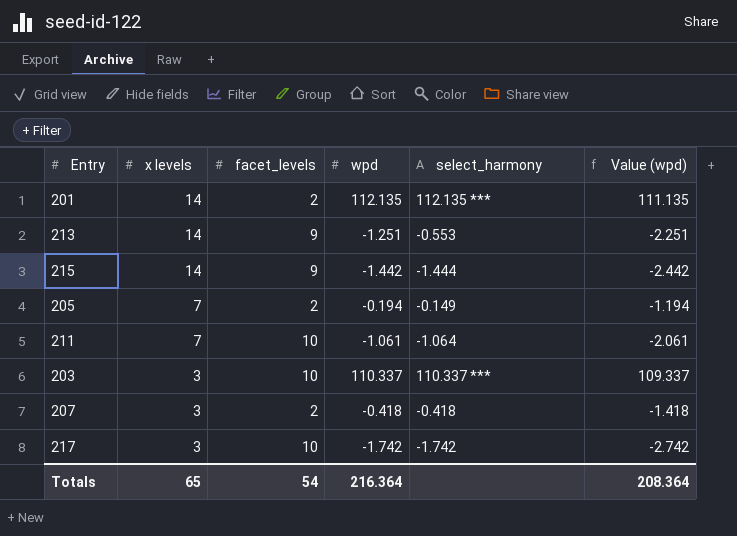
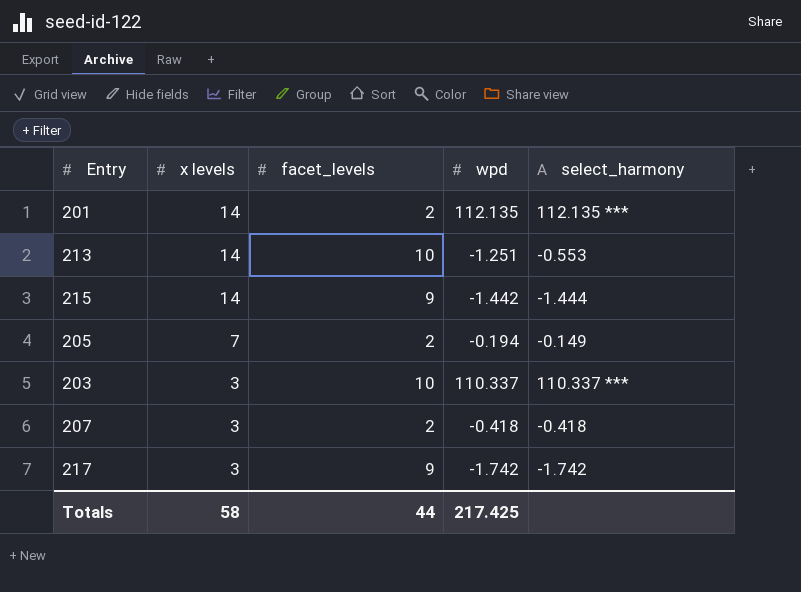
column Value (wpd) | formula: [wpd] - 1 -> none
row 211: 7 | 10 | -1.061 | -1.064 | -2.061 -> none
213 | facet_levels: 9 -> 10
217 | facet_levels: 10 -> 9
Totals | x levels: 65 -> 58
Totals | facet_levels: 54 -> 44
Totals | wpd: 216.364 -> 217.425

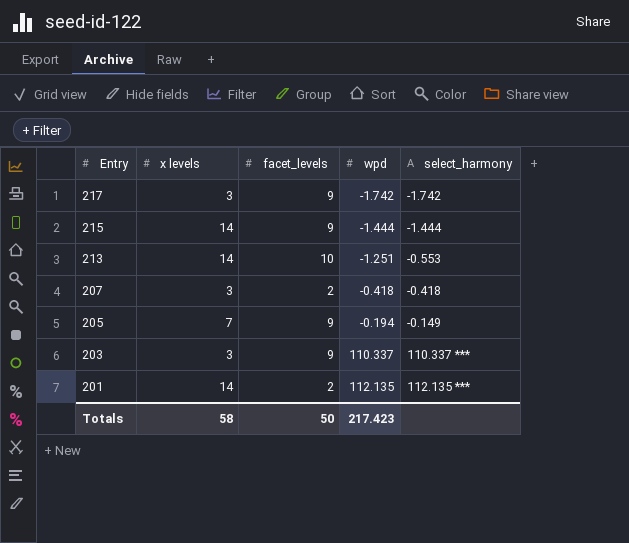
row order: x levels descending -> Entry descending
215 | wpd: -1.442 -> -1.444
205 | facet_levels: 2 -> 9
203 | facet_levels: 10 -> 9
Totals | facet_levels: 44 -> 50
Totals | wpd: 217.425 -> 217.423

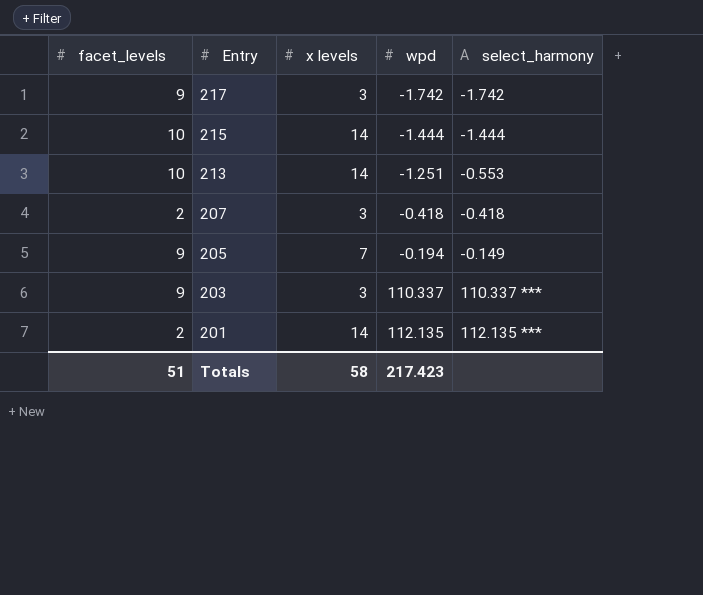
column facet_levels | position: 3 -> 1
215 | facet_levels: 9 -> 10
Totals | facet_levels: 50 -> 51

